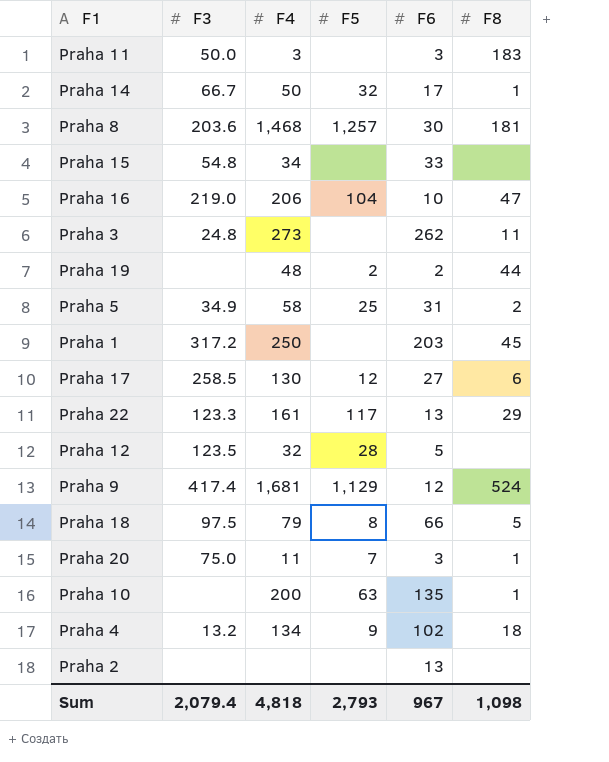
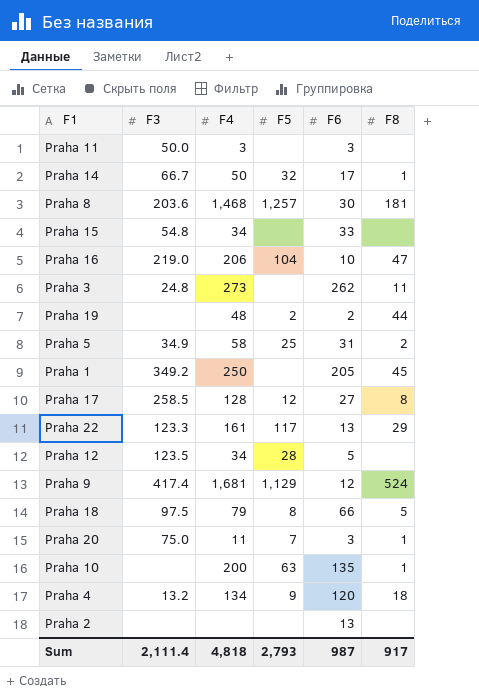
Praha 11 | F8: 183 -> none
Praha 1 | F3: 317.2 -> 349.2
Praha 1 | F6: 203 -> 205
Praha 17 | F4: 130 -> 128
Praha 17 | F8: 6 -> 8
Praha 12 | F4: 32 -> 34
Praha 4 | F6: 102 -> 120
Sum | F3: 2,079.4 -> 2,111.4
Sum | F6: 967 -> 987
Sum | F8: 1,098 -> 917

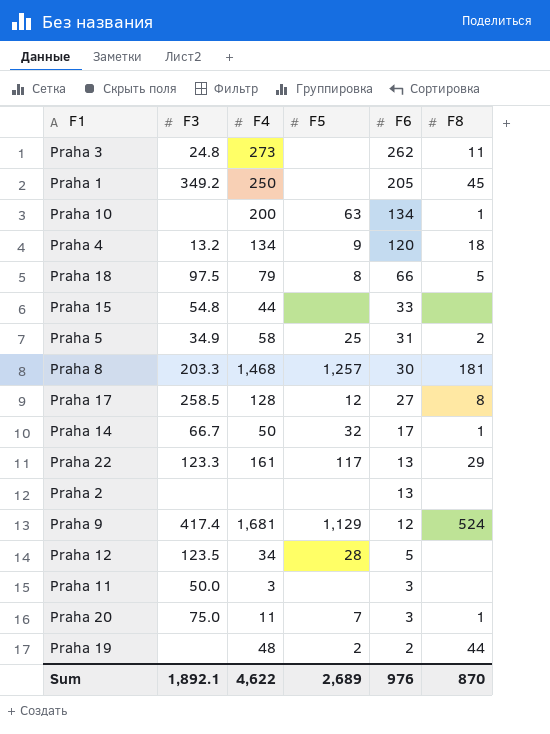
row order: none -> F6 descending
row Praha 16: 219.0 | 206 | 104 | 10 | 47 -> none
Praha 10 | F6: 135 -> 134
Praha 15 | F4: 34 -> 44
Praha 8 | F3: 203.6 -> 203.3
Sum | F3: 2,111.4 -> 1,892.1
Sum | F4: 4,818 -> 4,622
Sum | F5: 2,793 -> 2,689
Sum | F6: 987 -> 976
Sum | F8: 917 -> 870

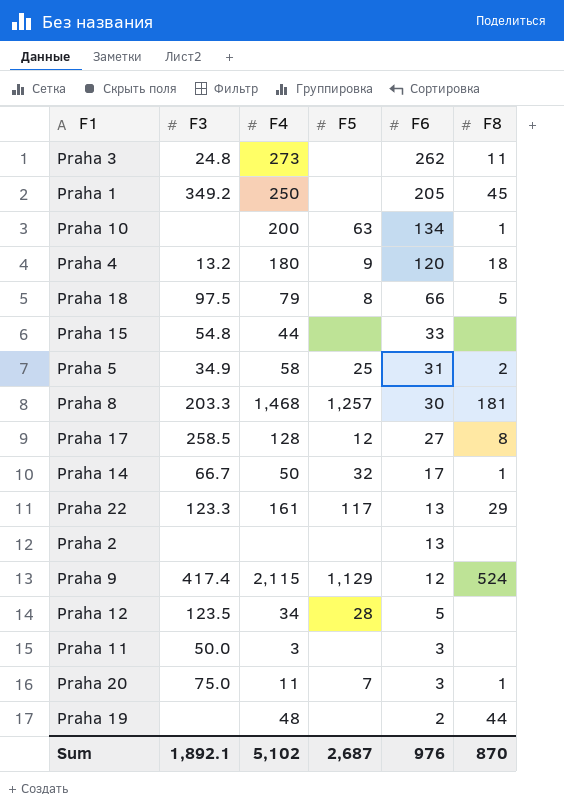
Praha 4 | F4: 134 -> 180
Praha 9 | F4: 1,681 -> 2,115
Praha 19 | F5: 2 -> none
Sum | F4: 4,622 -> 5,102
Sum | F5: 2,689 -> 2,687

